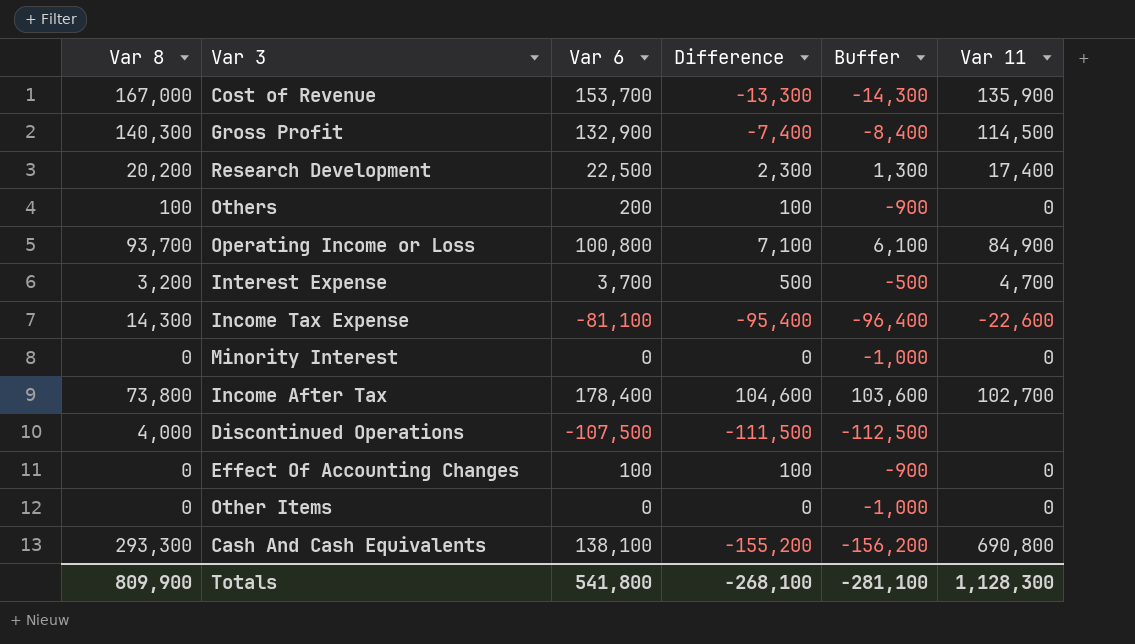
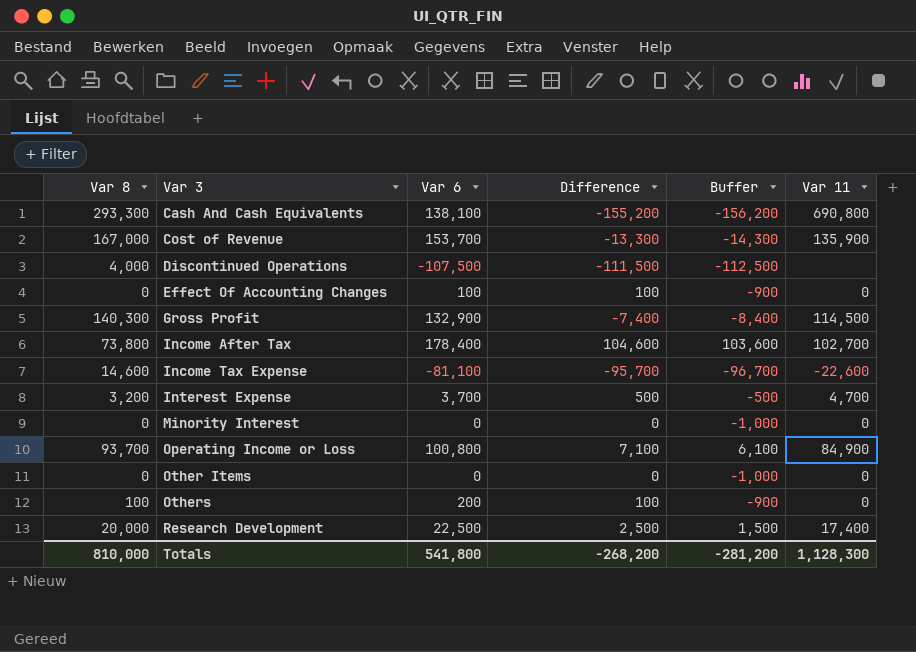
row order: none -> Var 3 ascending
Income Tax Expense | Var 8: 14,300 -> 14,600
Income Tax Expense | Difference: -95,400 -> -95,700
Income Tax Expense | Buffer: -96,400 -> -96,700
Research Development | Var 8: 20,200 -> 20,000
Research Development | Difference: 2,300 -> 2,500
Research Development | Buffer: 1,300 -> 1,500
Totals | Var 8: 809,900 -> 810,000
Totals | Difference: -268,100 -> -268,200
Totals | Buffer: -281,100 -> -281,200

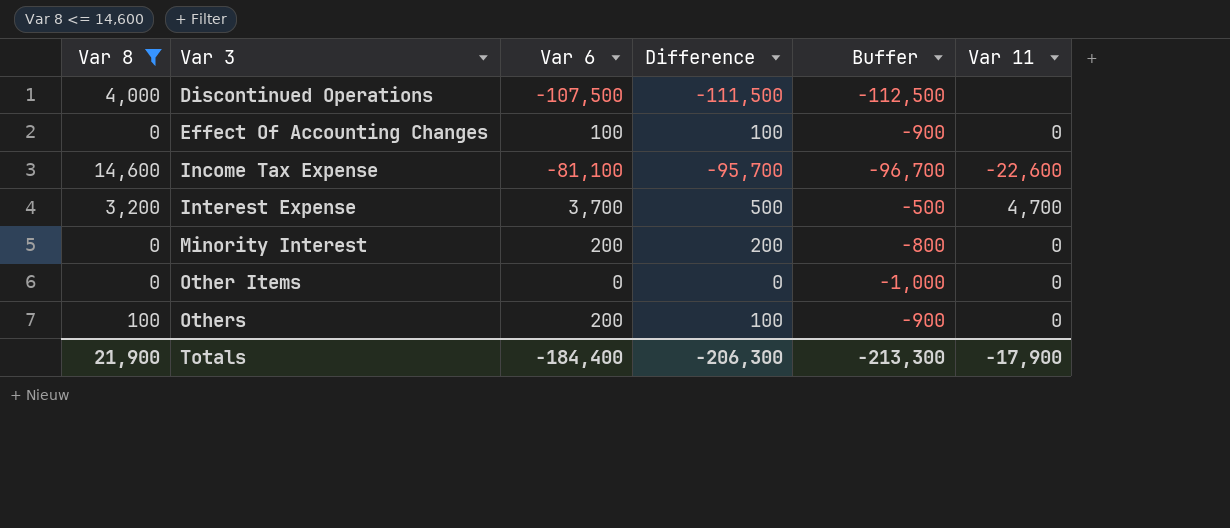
filter: none -> Var 8 <= 14,600
Minority Interest | Var 6: 0 -> 200
Minority Interest | Difference: 0 -> 200
Minority Interest | Buffer: -1,000 -> -800
Totals | Var 8: 810,000 -> 21,900
Totals | Var 6: 541,800 -> -184,400
Totals | Difference: -268,200 -> -206,300
Totals | Buffer: -281,200 -> -213,300
Totals | Var 11: 1,128,300 -> -17,900

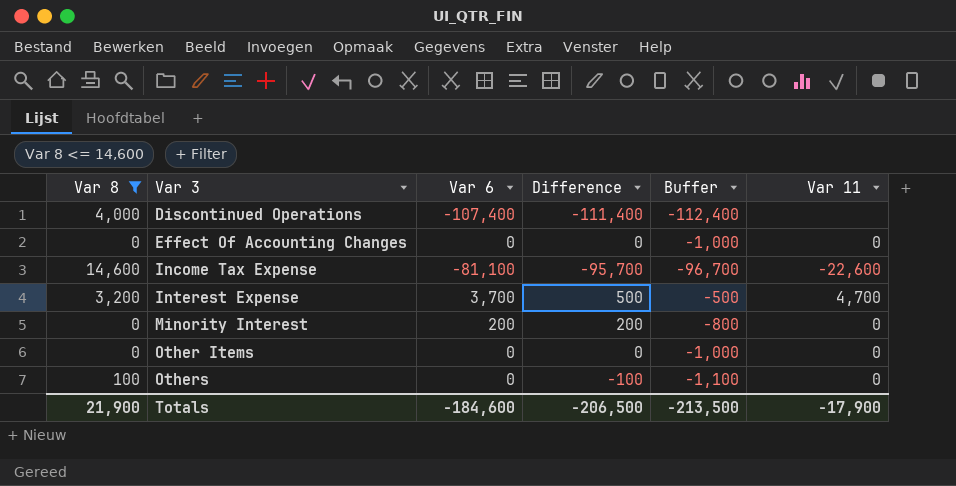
Discontinued Operations | Var 6: -107,500 -> -107,400
Discontinued Operations | Difference: -111,500 -> -111,400
Discontinued Operations | Buffer: -112,500 -> -112,400
Effect Of Accounting Changes | Var 6: 100 -> 0
Effect Of Accounting Changes | Difference: 100 -> 0
Effect Of Accounting Changes | Buffer: -900 -> -1,000
Others | Var 6: 200 -> 0
Others | Difference: 100 -> -100
Others | Buffer: -900 -> -1,100
Totals | Var 6: -184,400 -> -184,600
Totals | Difference: -206,300 -> -206,500
Totals | Buffer: -213,300 -> -213,500

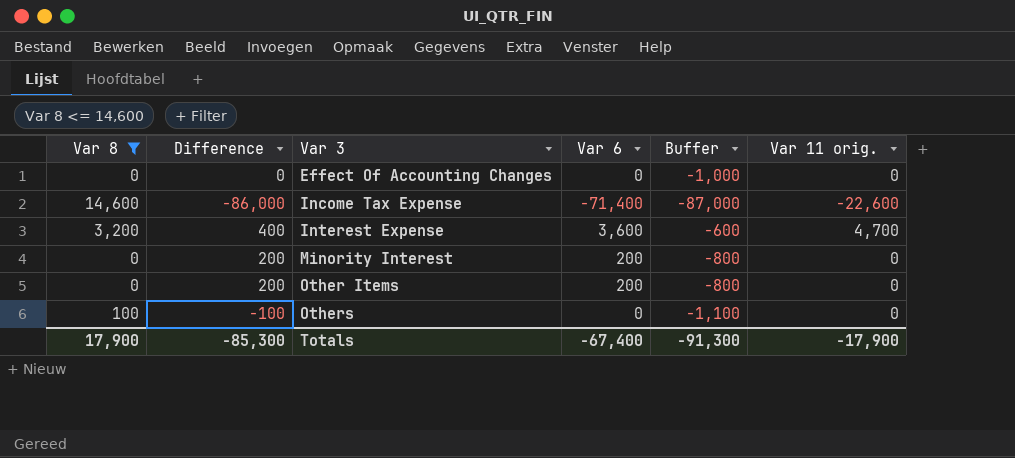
column Difference | position: 4 -> 2
column name: Var 11 -> Var 11 orig.
row Discontinued Operations: 4,000 | -107,400 | -111,400 | -112,400 | none -> none
Income Tax Expense | Difference: -95,700 -> -86,000
Income Tax Expense | Var 6: -81,100 -> -71,400
Income Tax Expense | Buffer: -96,700 -> -87,000
Interest Expense | Difference: 500 -> 400
Interest Expense | Var 6: 3,700 -> 3,600
Interest Expense | Buffer: -500 -> -600
Other Items | Difference: 0 -> 200
Other Items | Var 6: 0 -> 200
Other Items | Buffer: -1,000 -> -800
Totals | Var 8: 21,900 -> 17,900
Totals | Difference: -206,500 -> -85,300
Totals | Var 6: -184,600 -> -67,400
Totals | Buffer: -213,500 -> -91,300

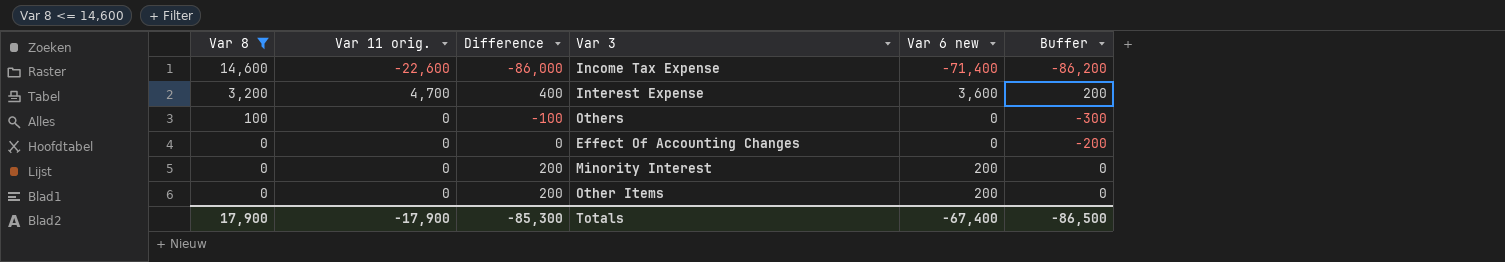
row order: Var 3 ascending -> Var 8 descending
column Var 11 orig. | position: 6 -> 2
column name: Var 6 -> Var 6 new
column Buffer | formula: [Difference] - 1000 -> [Difference] - 200
Totals | Buffer: -91,300 -> -86,500

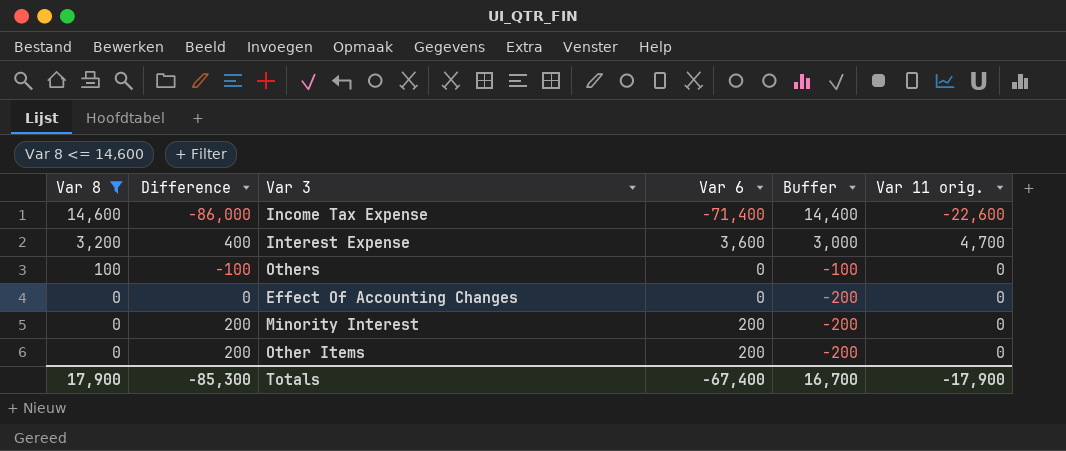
column name: Var 6 new -> Var 6
column Buffer | formula: [Difference] - 200 -> [Var 8] - 200
column Var 11 orig. | position: 2 -> 6
Totals | Buffer: -86,500 -> 16,700

